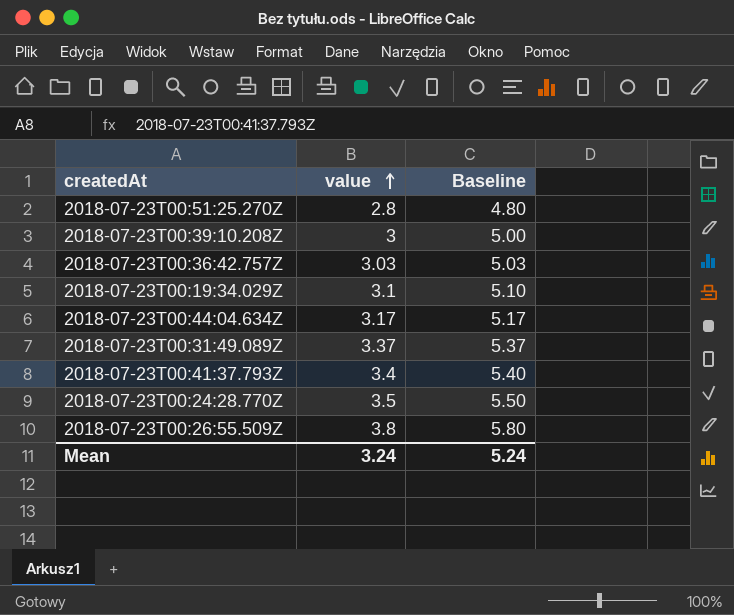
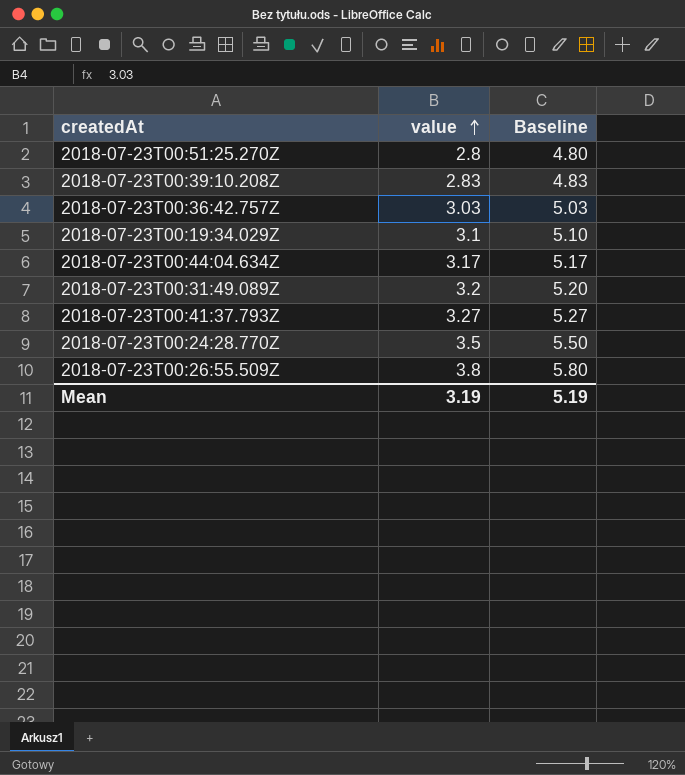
2018-07-23T00:39:10.208Z | value: 3 -> 2.83
2018-07-23T00:39:10.208Z | Baseline: 5.00 -> 4.83
2018-07-23T00:31:49.089Z | value: 3.37 -> 3.2
2018-07-23T00:31:49.089Z | Baseline: 5.37 -> 5.20
2018-07-23T00:41:37.793Z | value: 3.4 -> 3.27
2018-07-23T00:41:37.793Z | Baseline: 5.40 -> 5.27
Mean | value: 3.24 -> 3.19
Mean | Baseline: 5.24 -> 5.19

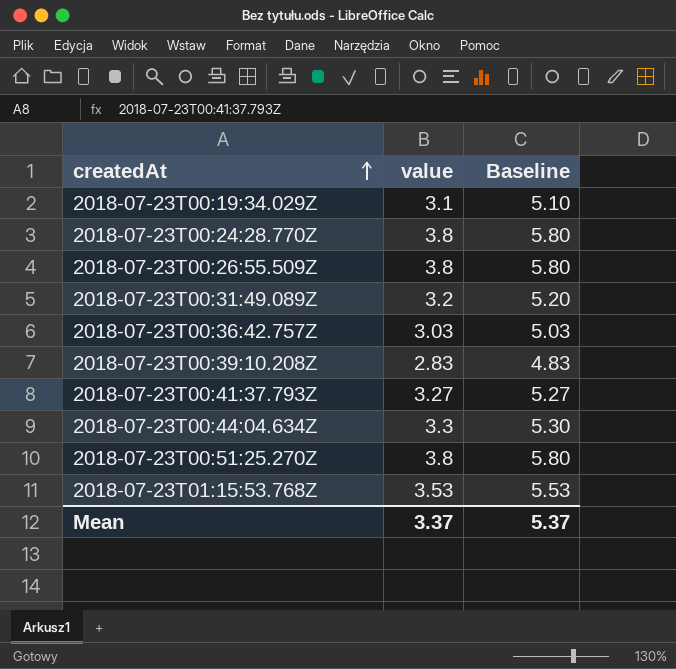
row order: value ascending -> createdAt ascending
2018-07-23T00:24:28.770Z | value: 3.5 -> 3.8
2018-07-23T00:24:28.770Z | Baseline: 5.50 -> 5.80
2018-07-23T00:44:04.634Z | value: 3.17 -> 3.3
2018-07-23T00:44:04.634Z | Baseline: 5.17 -> 5.30
2018-07-23T00:51:25.270Z | value: 2.8 -> 3.8
2018-07-23T00:51:25.270Z | Baseline: 4.80 -> 5.80
row 2018-07-23T01:15:53.768Z: none -> 3.53 | 5.53
Mean | value: 3.19 -> 3.37
Mean | Baseline: 5.19 -> 5.37

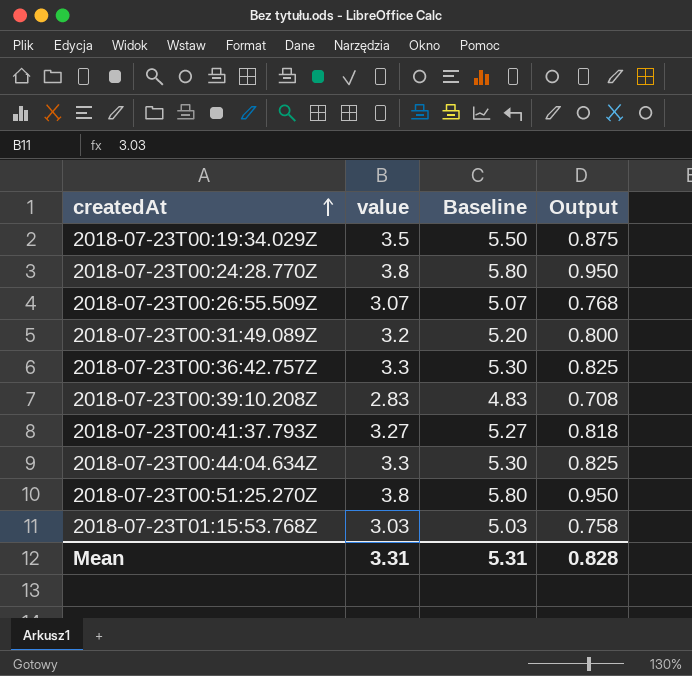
column Output | formula: none -> [value] * 0.25
2018-07-23T00:19:34.029Z | value: 3.1 -> 3.5
2018-07-23T00:19:34.029Z | Baseline: 5.10 -> 5.50
2018-07-23T00:26:55.509Z | value: 3.8 -> 3.07
2018-07-23T00:26:55.509Z | Baseline: 5.80 -> 5.07
2018-07-23T00:36:42.757Z | value: 3.03 -> 3.3
2018-07-23T00:36:42.757Z | Baseline: 5.03 -> 5.30
2018-07-23T01:15:53.768Z | value: 3.53 -> 3.03
2018-07-23T01:15:53.768Z | Baseline: 5.53 -> 5.03
Mean | value: 3.37 -> 3.31
Mean | Baseline: 5.37 -> 5.31

